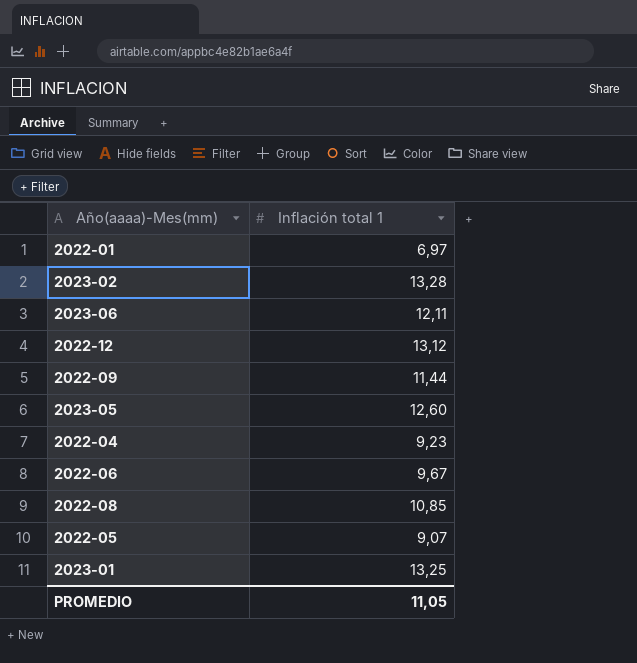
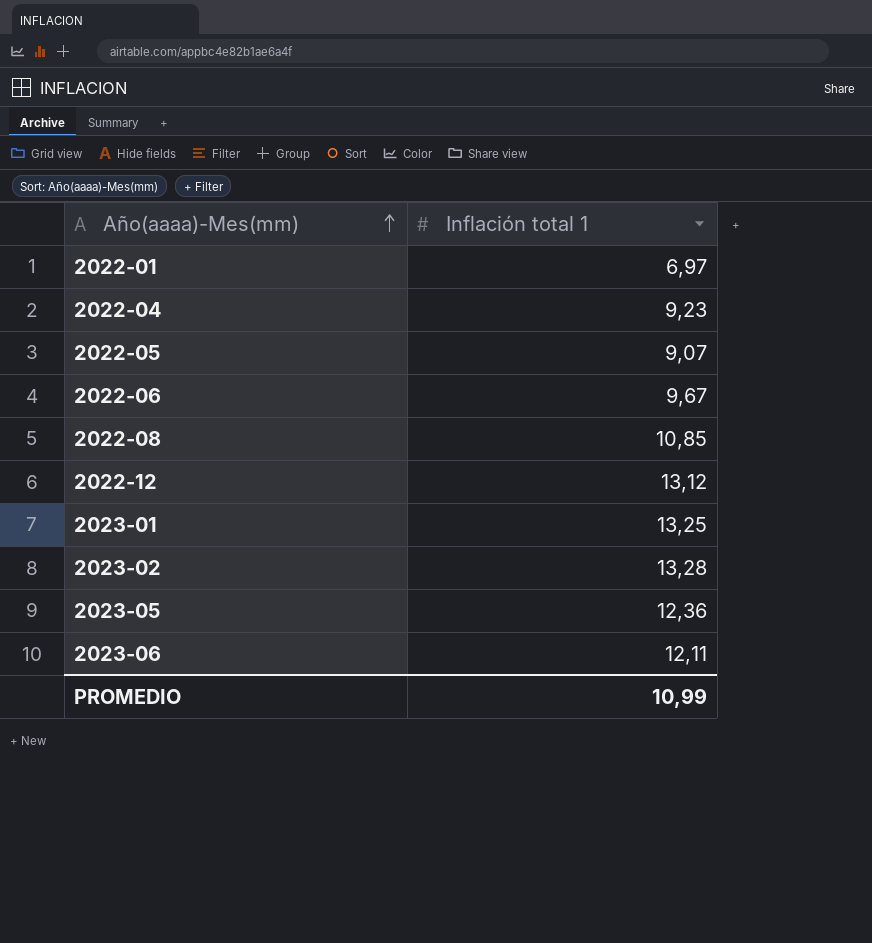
row order: none -> Año(aaaa)-Mes(mm) ascending
row 2022-09: 11,44 -> none
2023-05 | Inflación total 1: 12,60 -> 12,36
PROMEDIO | Inflación total 1: 11,05 -> 10,99

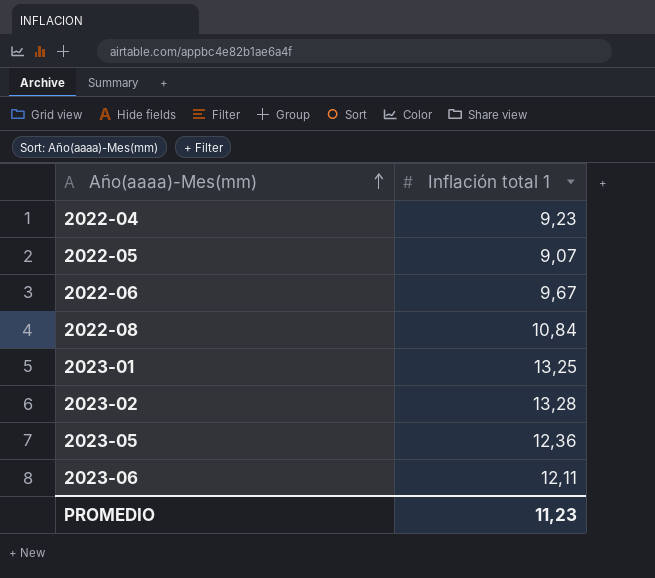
row 2022-01: 6,97 -> none
row 2022-12: 13,12 -> none
2022-08 | Inflación total 1: 10,85 -> 10,84
PROMEDIO | Inflación total 1: 10,99 -> 11,23

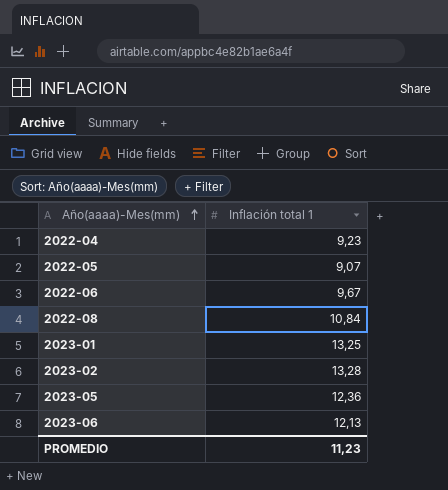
2023-06 | Inflación total 1: 12,11 -> 12,13

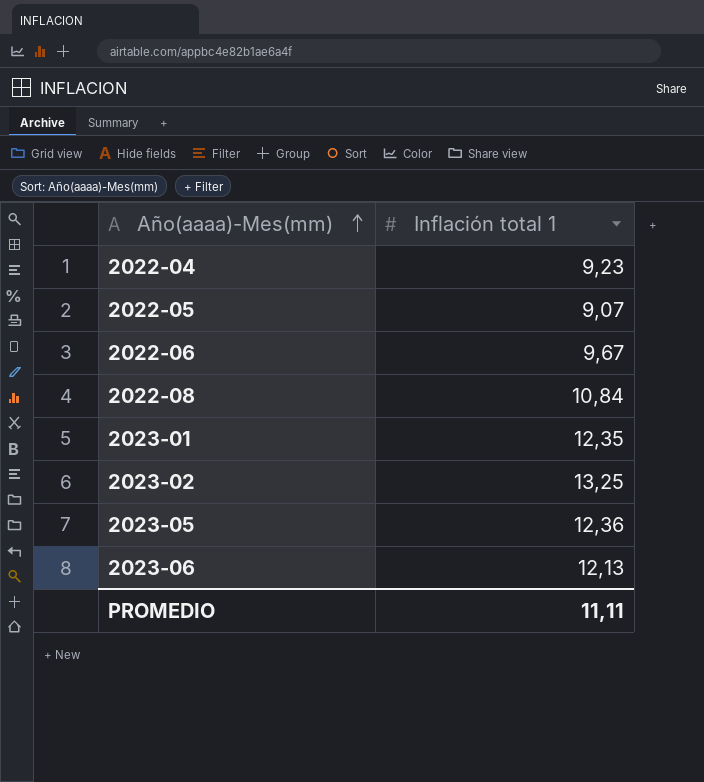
2023-01 | Inflación total 1: 13,25 -> 12,35
2023-02 | Inflación total 1: 13,28 -> 13,25
PROMEDIO | Inflación total 1: 11,23 -> 11,11

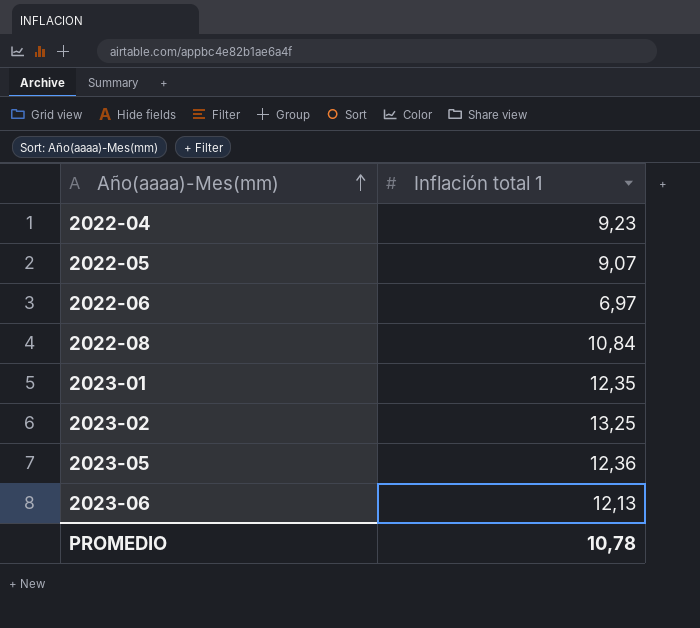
2022-06 | Inflación total 1: 9,67 -> 6,97
PROMEDIO | Inflación total 1: 11,11 -> 10,78

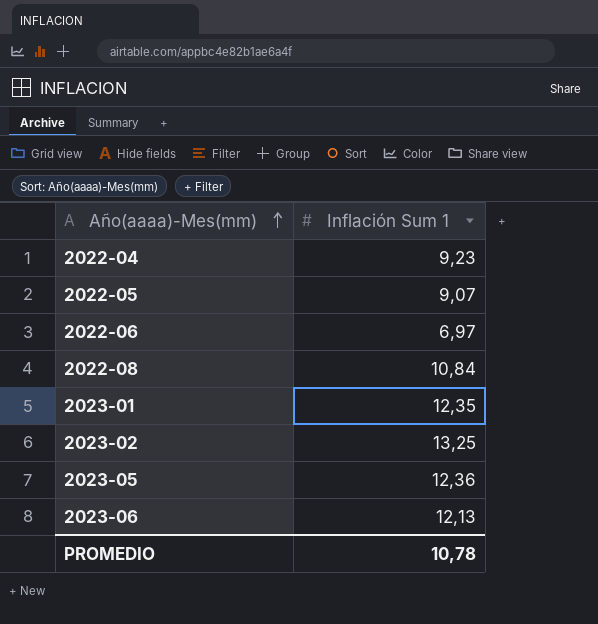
column name: Inflación total 1 -> Inflación Sum 1

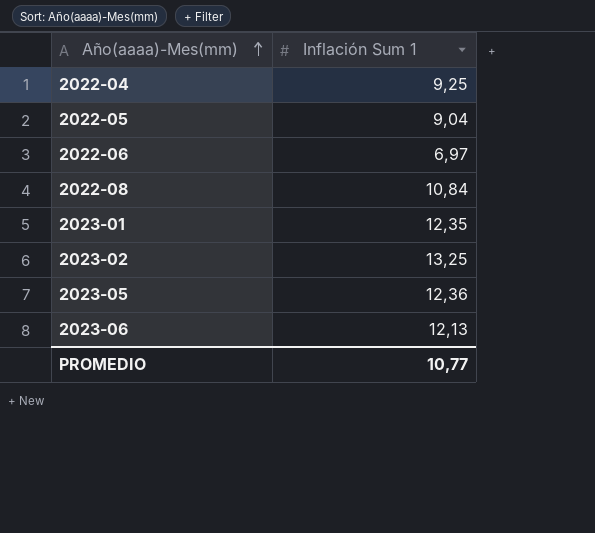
2022-04 | Inflación Sum 1: 9,23 -> 9,25
2022-05 | Inflación Sum 1: 9,07 -> 9,04
PROMEDIO | Inflación Sum 1: 10,78 -> 10,77

